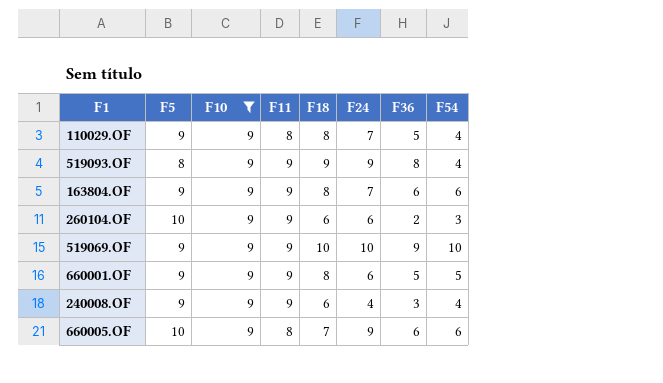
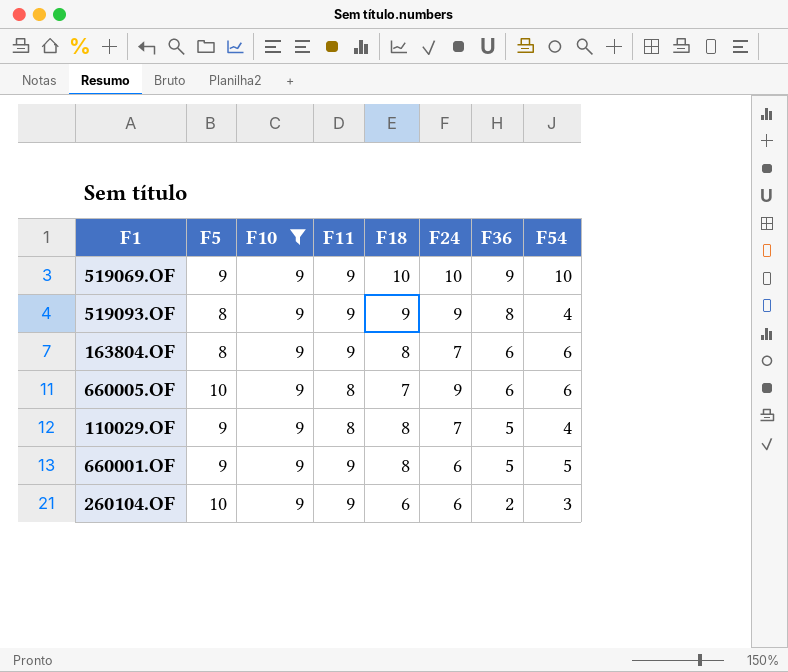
row order: none -> F36 descending
row 240008.OF: 9 | 9 | 9 | 6 | 4 | 3 | 4 -> none
163804.OF | F5: 9 -> 8

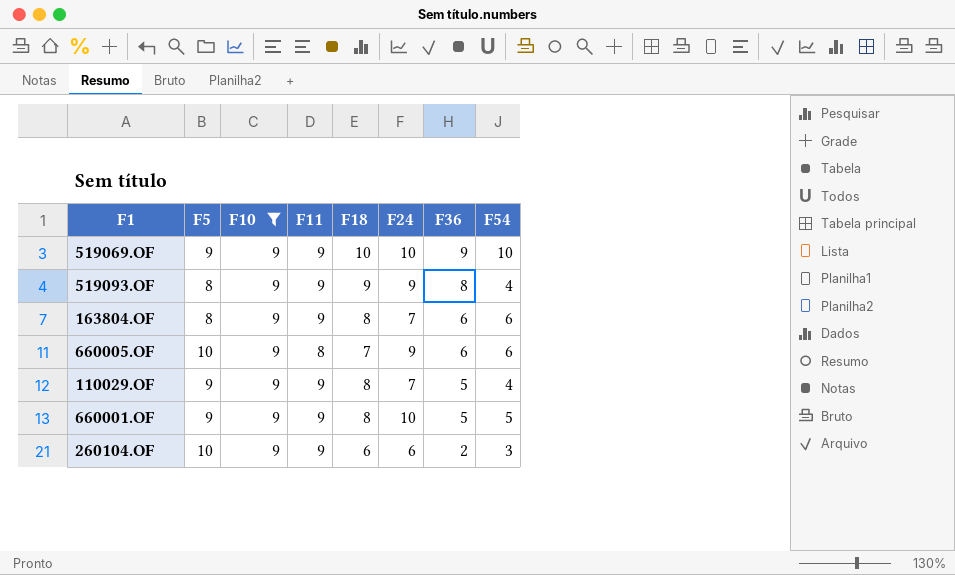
110029.OF | F11: 8 -> 9
660001.OF | F24: 6 -> 10

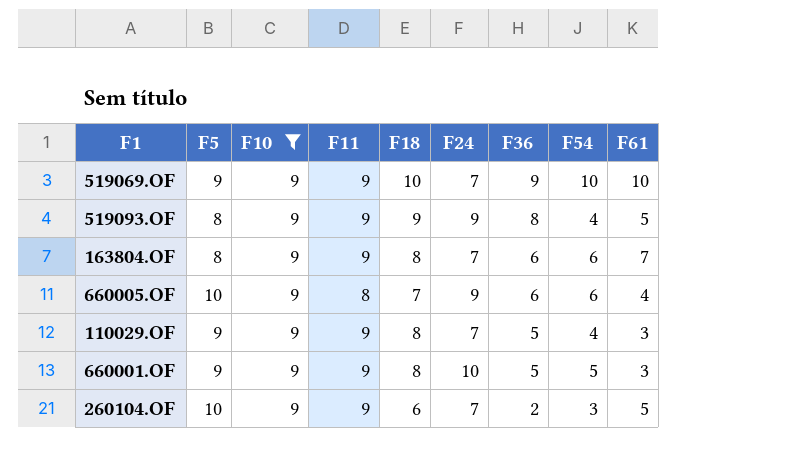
column F61 | position: none -> 9
519069.OF | F24: 10 -> 7
260104.OF | F24: 6 -> 7

